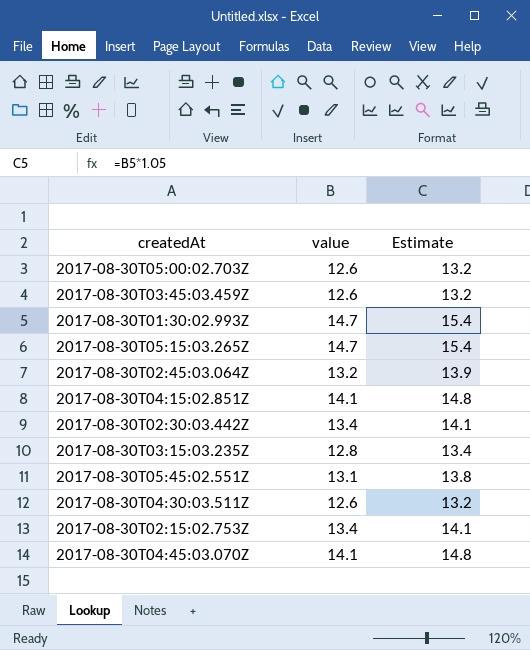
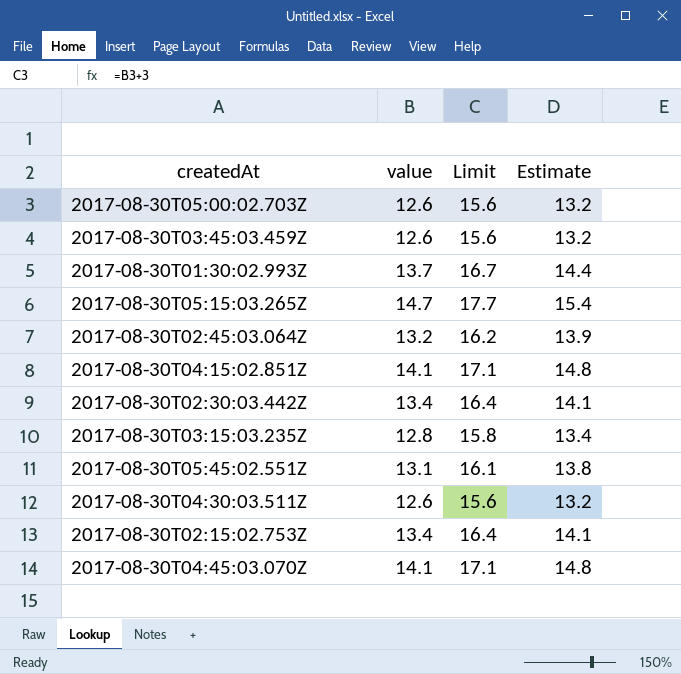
column Limit | formula: none -> [value] + 3
2017-08-30T01:30:02.993Z | value: 14.7 -> 13.7
2017-08-30T01:30:02.993Z | Estimate: 15.4 -> 14.4

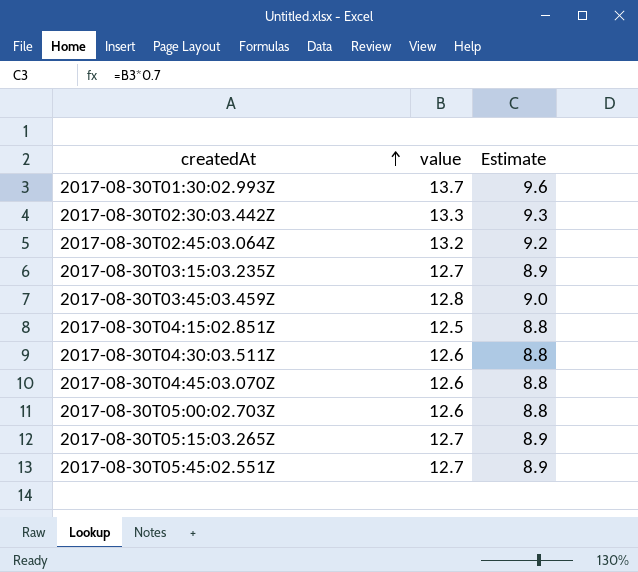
row order: none -> createdAt ascending
column Limit | formula: [value] + 3 -> none
column Estimate | formula: [value] * 1.05 -> [value] * 0.7
row 2017-08-30T02:15:02.753Z: 13.4 | 16.4 | 14.1 -> none
2017-08-30T02:30:03.442Z | value: 13.4 -> 13.3
2017-08-30T03:15:03.235Z | value: 12.8 -> 12.7
2017-08-30T03:45:03.459Z | value: 12.6 -> 12.8
2017-08-30T04:15:02.851Z | value: 14.1 -> 12.5
2017-08-30T04:45:03.070Z | value: 14.1 -> 12.6
2017-08-30T05:15:03.265Z | value: 14.7 -> 12.7
2017-08-30T05:45:02.551Z | value: 13.1 -> 12.7

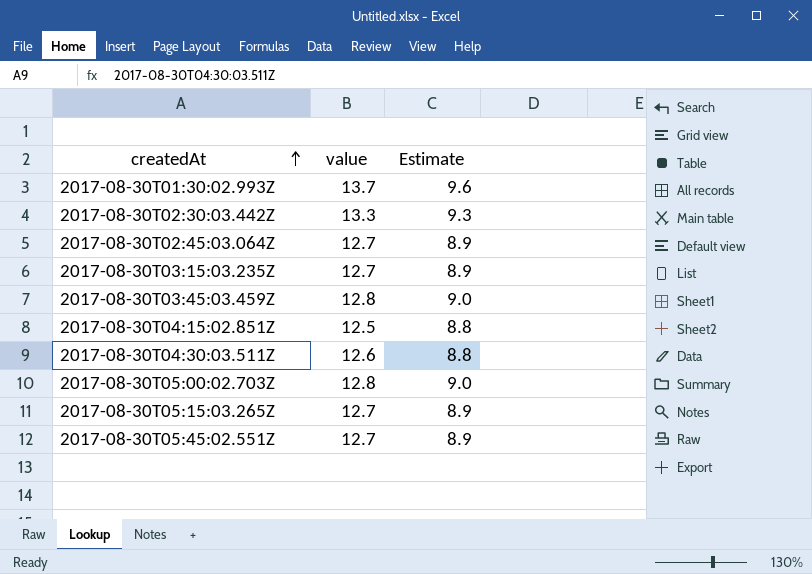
row 2017-08-30T04:45:03.070Z: 12.6 | 8.8 -> none
2017-08-30T02:45:03.064Z | value: 13.2 -> 12.7
2017-08-30T02:45:03.064Z | Estimate: 9.2 -> 8.9
2017-08-30T05:00:02.703Z | value: 12.6 -> 12.8
2017-08-30T05:00:02.703Z | Estimate: 8.8 -> 9.0

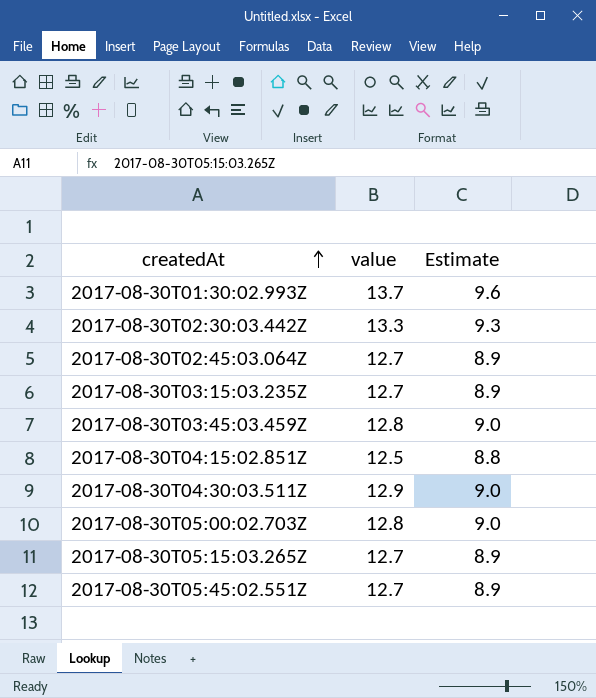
2017-08-30T04:30:03.511Z | value: 12.6 -> 12.9
2017-08-30T04:30:03.511Z | Estimate: 8.8 -> 9.0

